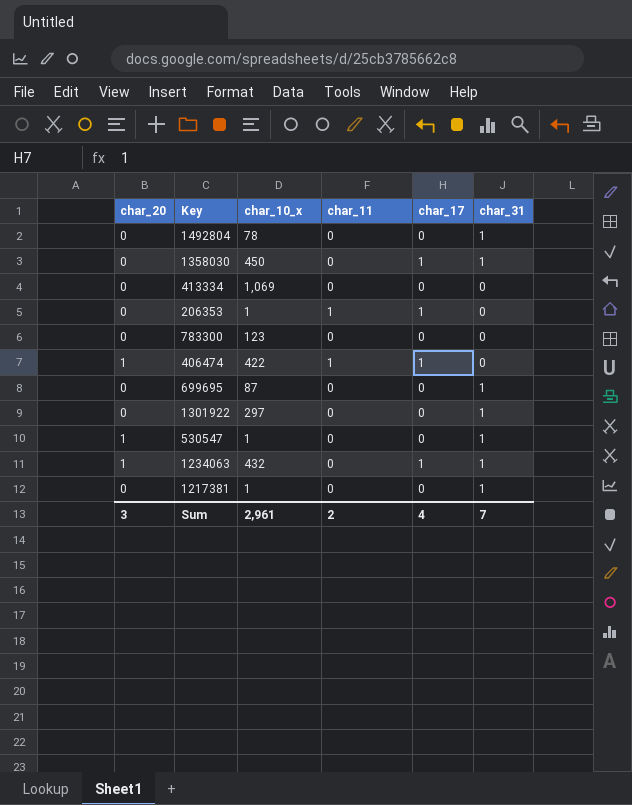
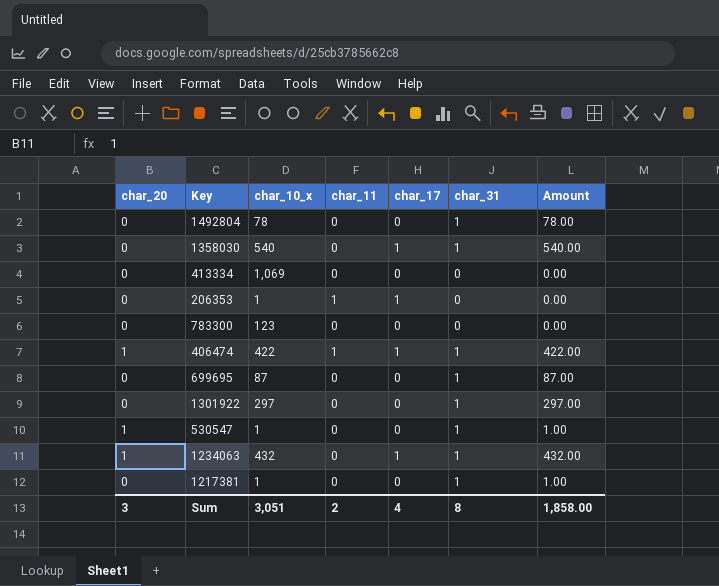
column Amount | formula: none -> [char_10_x] * [char_31]
1358030 | char_10_x: 450 -> 540
406474 | char_31: 0 -> 1
Sum | char_10_x: 2,961 -> 3,051
Sum | char_31: 7 -> 8

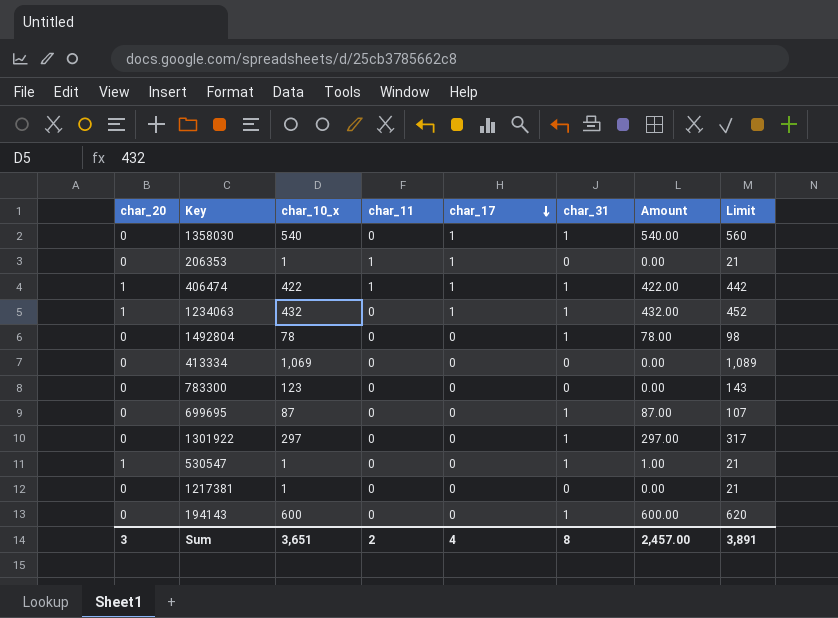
row order: none -> char_17 descending
column Limit | formula: none -> [char_10_x] + 20
1217381 | char_31: 1 -> 0
1217381 | Amount: 1.00 -> 0.00
row 194143: none -> 0 | 600 | 0 | 0 | 1 | 600.00 | 620
Sum | char_10_x: 3,051 -> 3,651
Sum | Amount: 1,858.00 -> 2,457.00

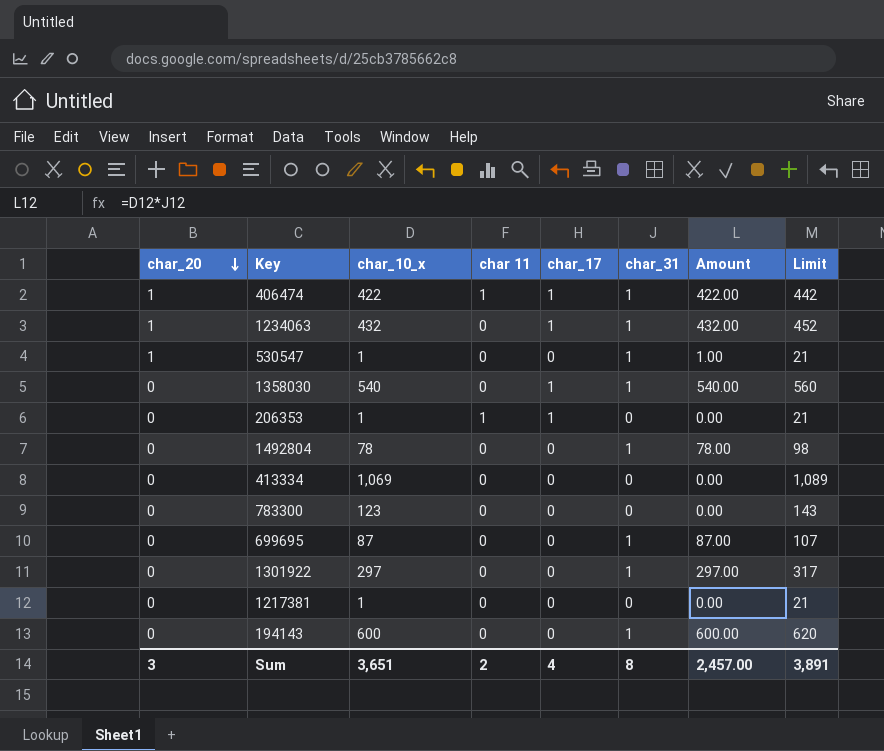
row order: char_17 descending -> char_20 descending
column name: char_11 -> char 11

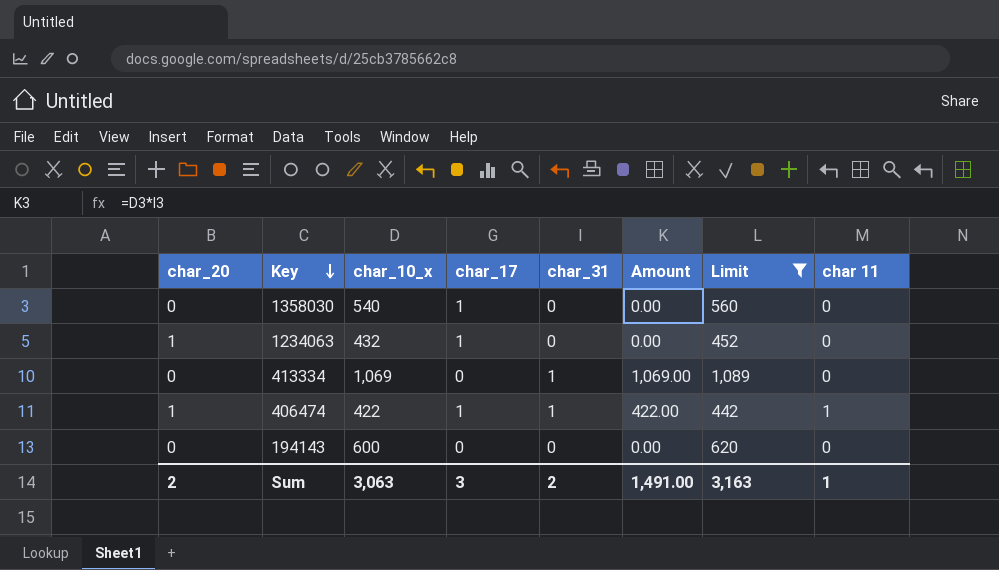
filter: none -> Limit >= 442
row order: char_20 descending -> Key descending
column char 11 | position: 4 -> 8
1358030 | char_31: 1 -> 0
1358030 | Amount: 540.00 -> 0.00
1234063 | char_31: 1 -> 0
1234063 | Amount: 432.00 -> 0.00
413334 | char_31: 0 -> 1
413334 | Amount: 0.00 -> 1,069.00
194143 | char_31: 1 -> 0
194143 | Amount: 600.00 -> 0.00
Sum | char_20: 3 -> 2
Sum | char_10_x: 3,651 -> 3,063
Sum | char_17: 4 -> 3
Sum | char_31: 8 -> 2
Sum | Amount: 2,457.00 -> 1,491.00
Sum | Limit: 3,891 -> 3,163
Sum | char 11: 2 -> 1

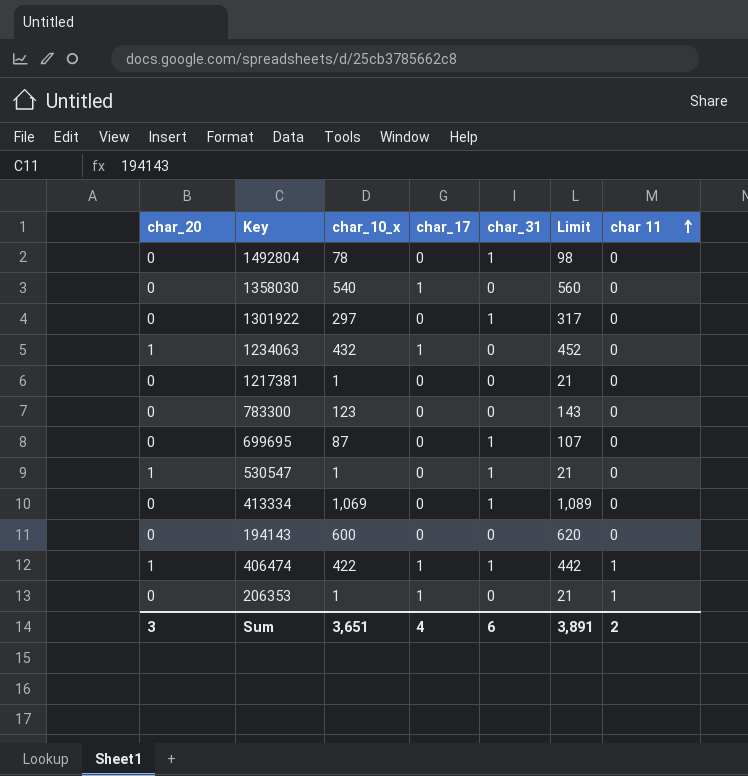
filter: Limit >= 442 -> none
row order: Key descending -> char 11 ascending
column Amount | formula: [char_10_x] * [char_31] -> none
Sum | char_20: 2 -> 3
Sum | char_10_x: 3,063 -> 3,651
Sum | char_17: 3 -> 4
Sum | char_31: 2 -> 6
Sum | Limit: 3,163 -> 3,891
Sum | char 11: 1 -> 2

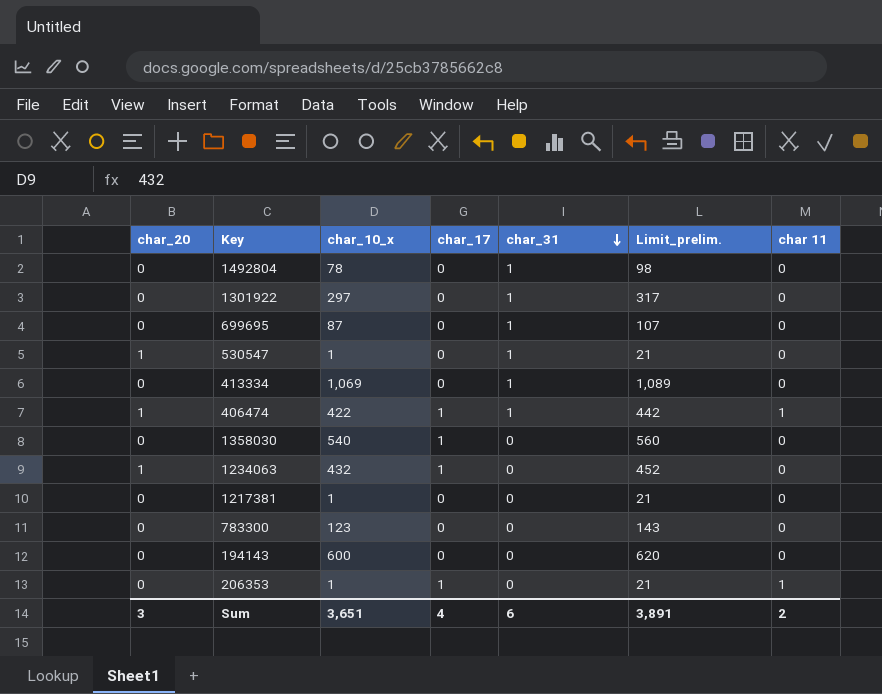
row order: char 11 ascending -> char_31 descending
column name: Limit -> Limit_prelim.

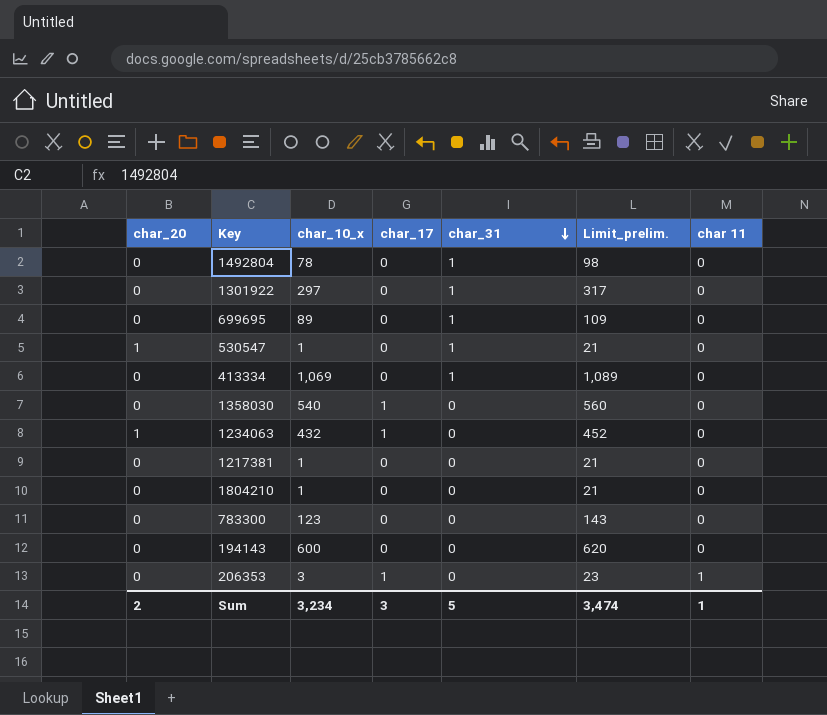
row 406474: 1 | 422 | 1 | 1 | 442 | 1 -> none
699695 | char_10_x: 87 -> 89
699695 | Limit_prelim.: 107 -> 109
row 1804210: none -> 0 | 1 | 0 | 0 | 21 | 0
206353 | char_10_x: 1 -> 3
206353 | Limit_prelim.: 21 -> 23
Sum | char_20: 3 -> 2
Sum | char_10_x: 3,651 -> 3,234
Sum | char_17: 4 -> 3
Sum | char_31: 6 -> 5
Sum | Limit_prelim.: 3,891 -> 3,474
Sum | char 11: 2 -> 1

